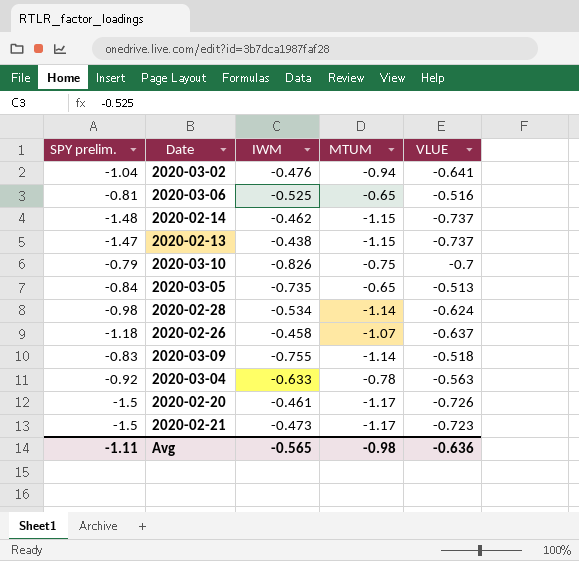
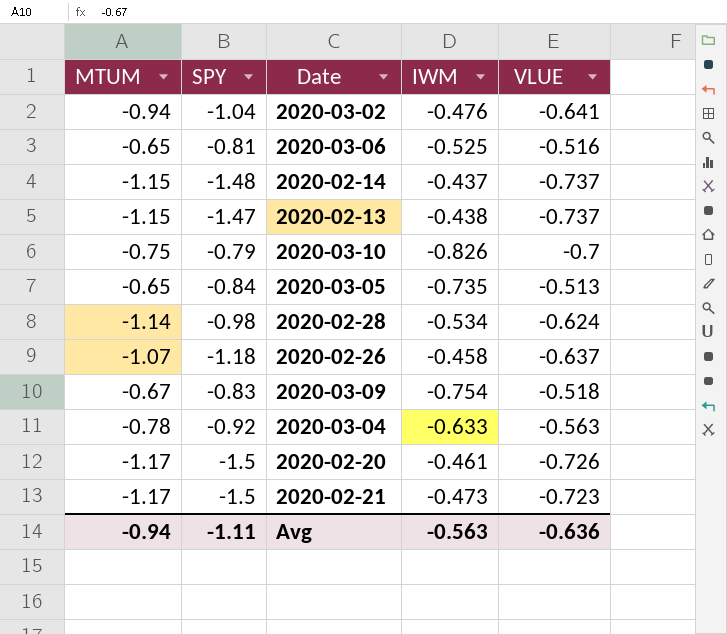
column MTUM | position: 4 -> 1
column name: SPY prelim. -> SPY
2020-02-14 | IWM: -0.462 -> -0.437
2020-03-09 | MTUM: -1.14 -> -0.67
2020-03-09 | IWM: -0.755 -> -0.754
Avg | MTUM: -0.98 -> -0.94
Avg | IWM: -0.565 -> -0.563

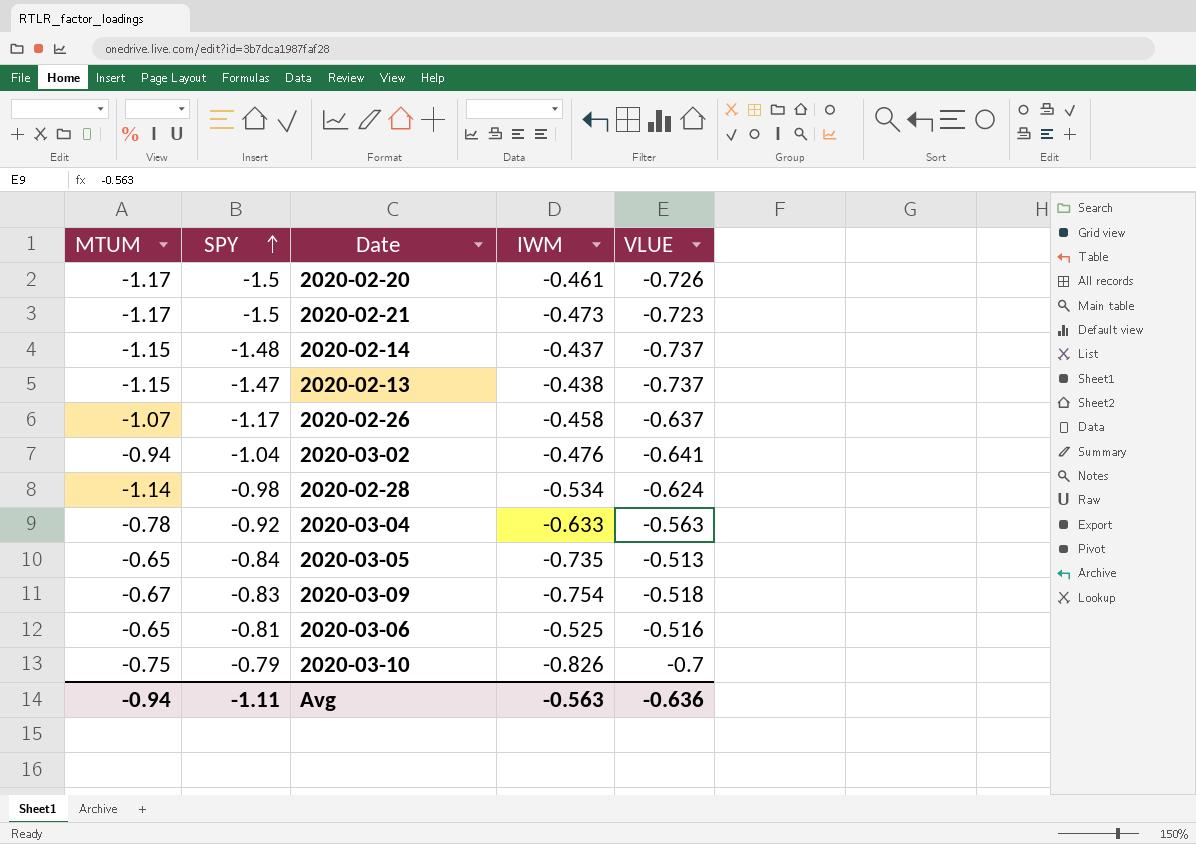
row order: none -> SPY ascending
2020-02-26 | SPY: -1.18 -> -1.17

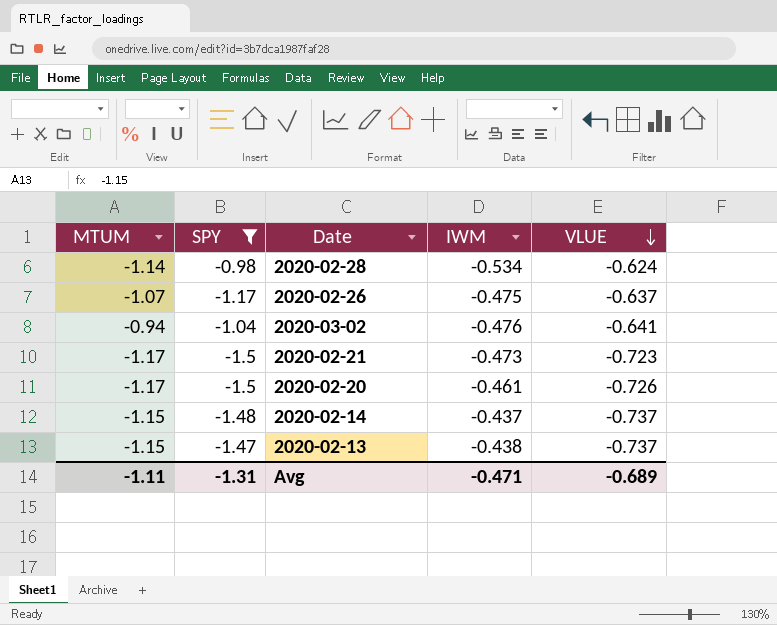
filter: none -> SPY <= -0.98
row order: SPY ascending -> VLUE descending
2020-02-26 | IWM: -0.458 -> -0.475
Avg | MTUM: -0.94 -> -1.11
Avg | SPY: -1.11 -> -1.31
Avg | IWM: -0.563 -> -0.471
Avg | VLUE: -0.636 -> -0.689

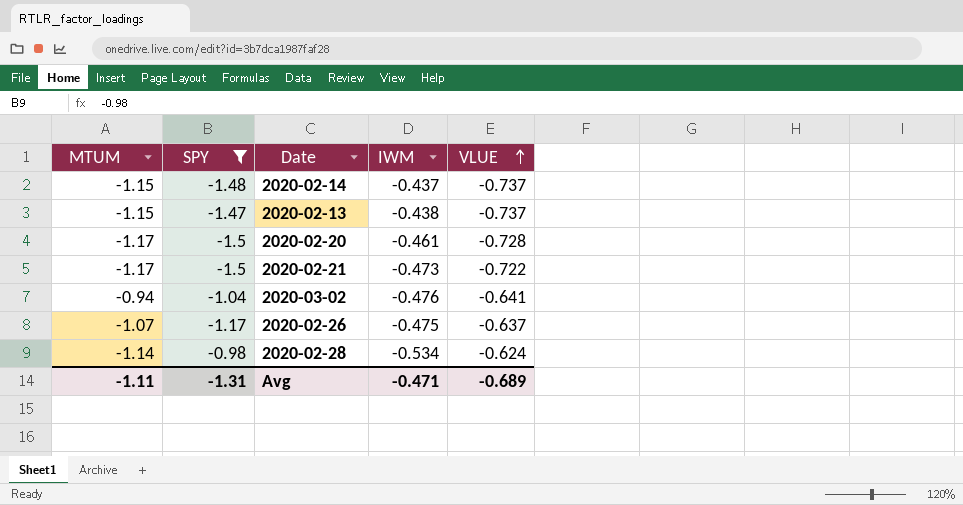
row order: VLUE descending -> VLUE ascending
2020-02-20 | VLUE: -0.726 -> -0.728
2020-02-21 | VLUE: -0.723 -> -0.722

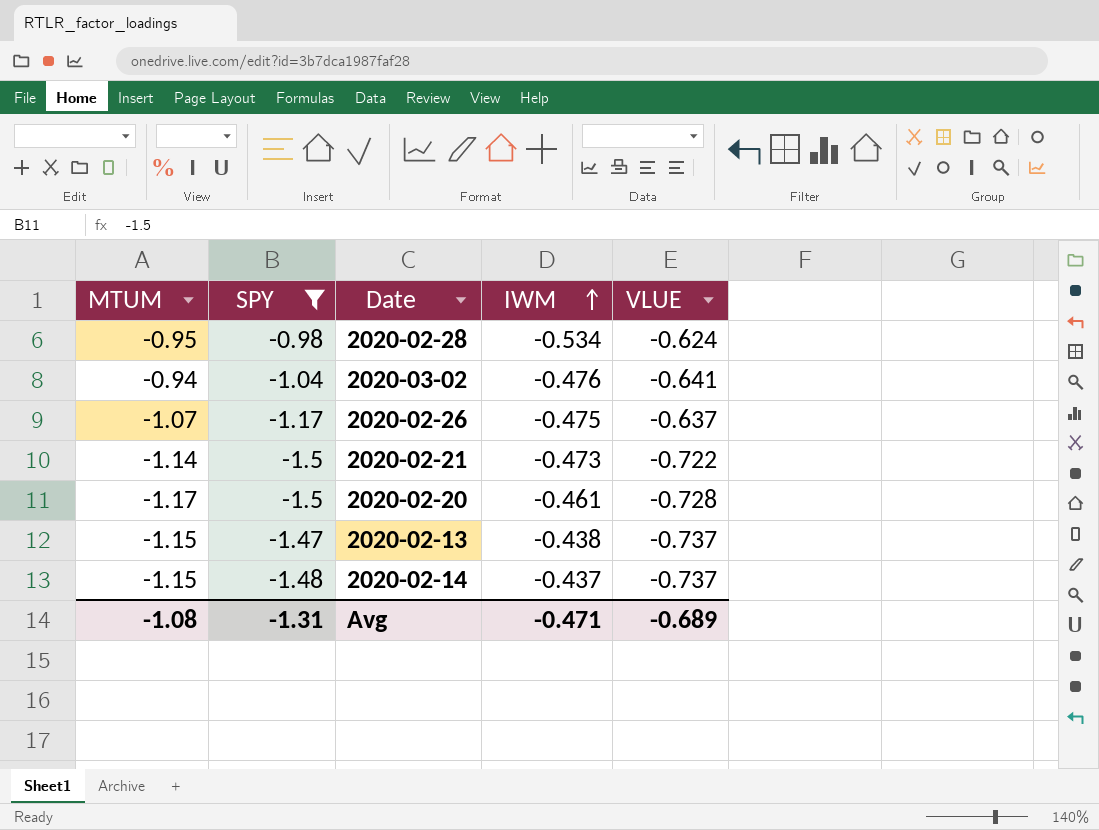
row order: VLUE ascending -> IWM ascending
2020-02-28 | MTUM: -1.14 -> -0.95
2020-02-21 | MTUM: -1.17 -> -1.14
Avg | MTUM: -1.11 -> -1.08

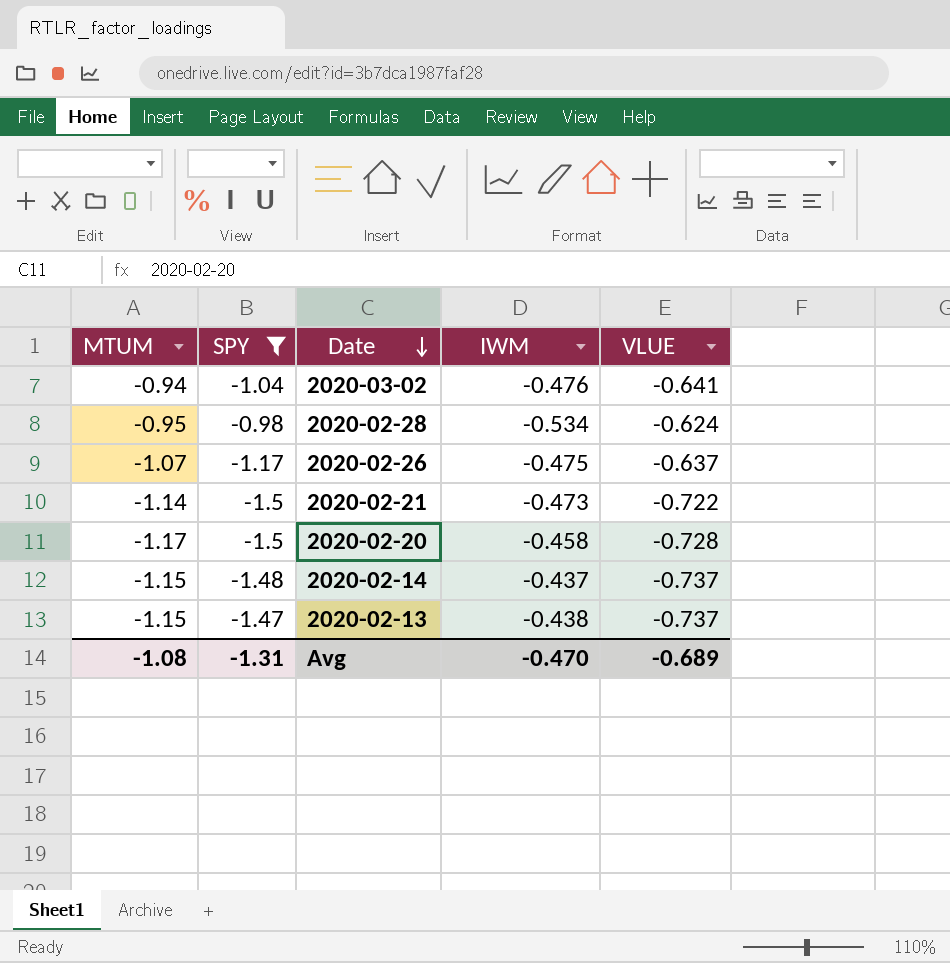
row order: IWM ascending -> Date descending
2020-02-20 | IWM: -0.461 -> -0.458
Avg | IWM: -0.471 -> -0.470

